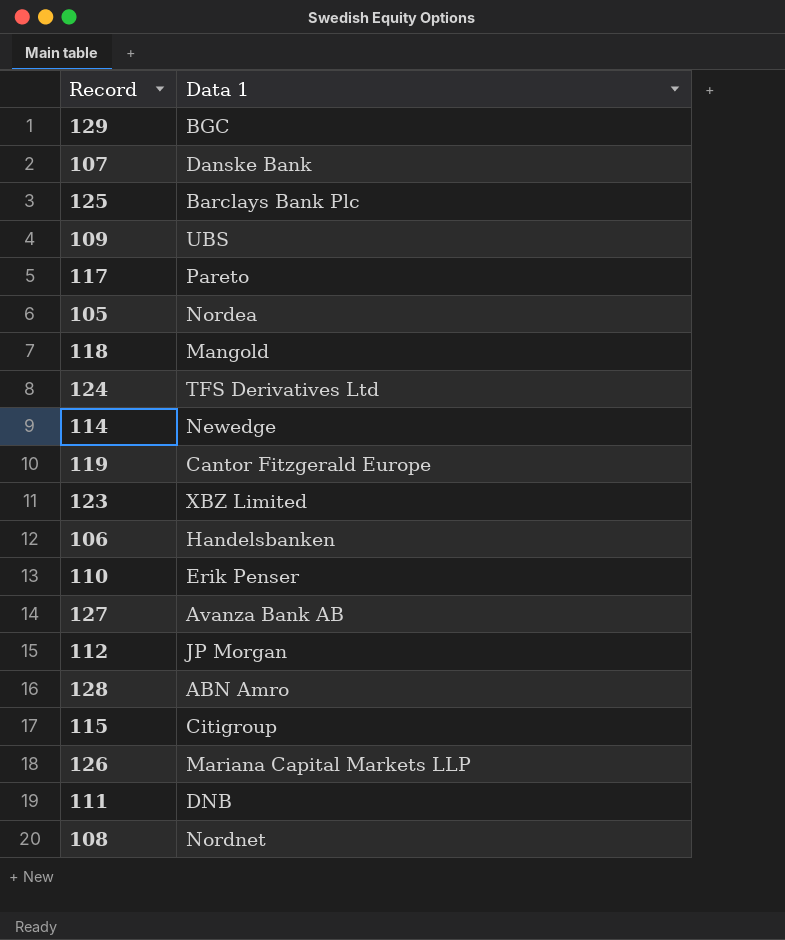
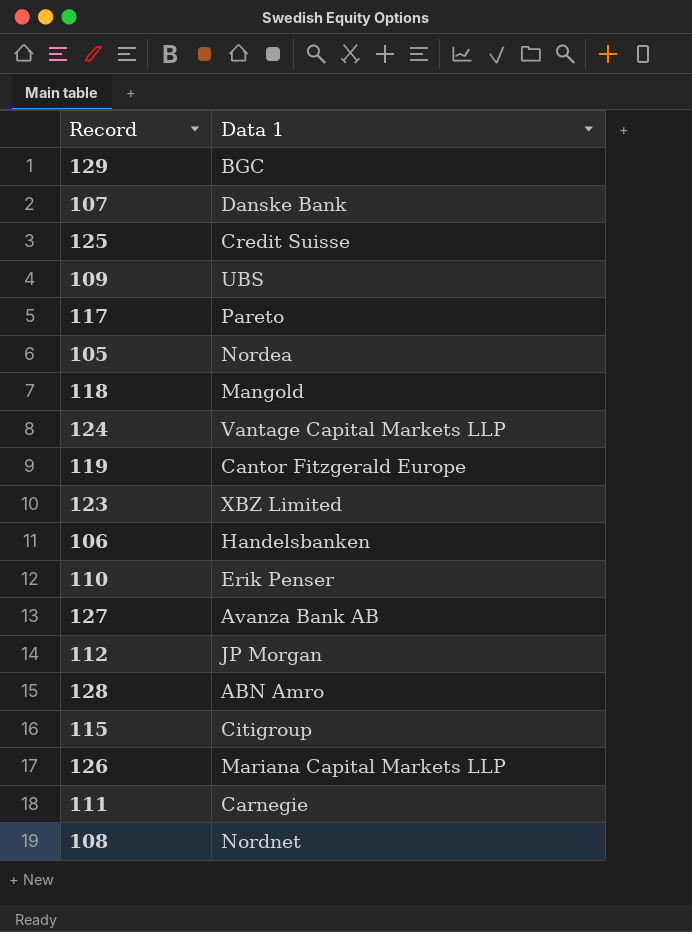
row 114: Newedge -> none
125 | Data 1: Barclays Bank Plc -> Credit Suisse
124 | Data 1: TFS Derivatives Ltd -> Vantage Capital Markets LLP
111 | Data 1: DNB -> Carnegie

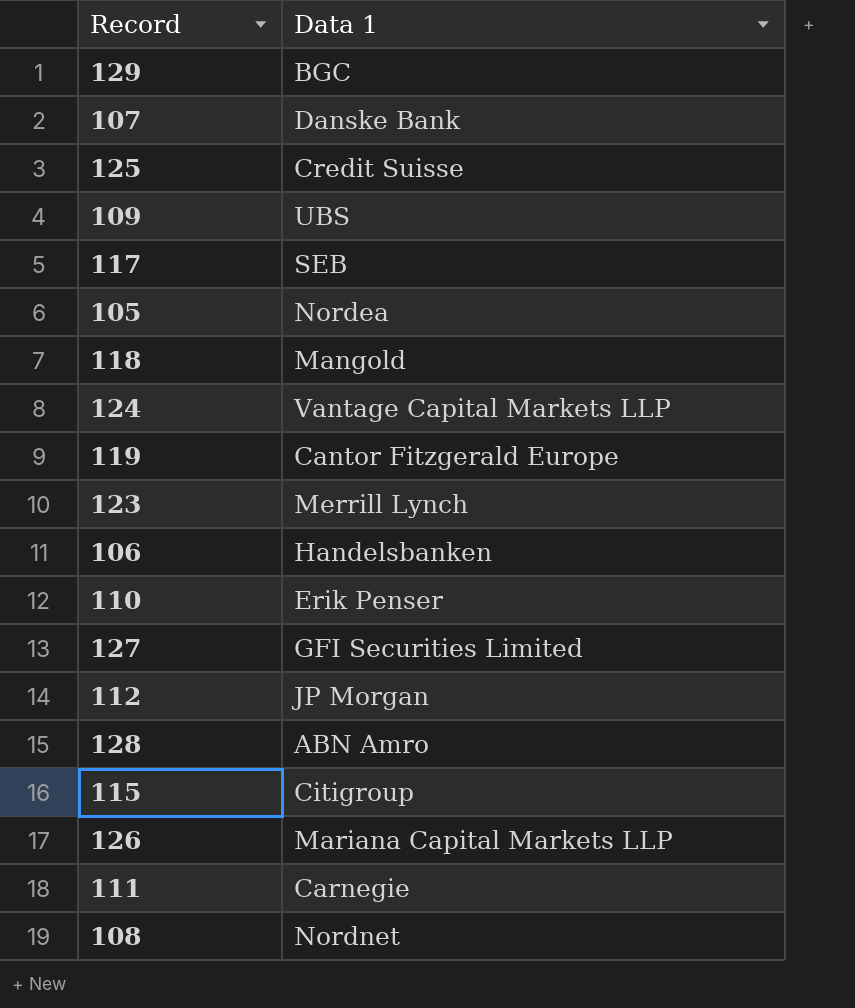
117 | Data 1: Pareto -> SEB
123 | Data 1: XBZ Limited -> Merrill Lynch
127 | Data 1: Avanza Bank AB -> GFI Securities Limited

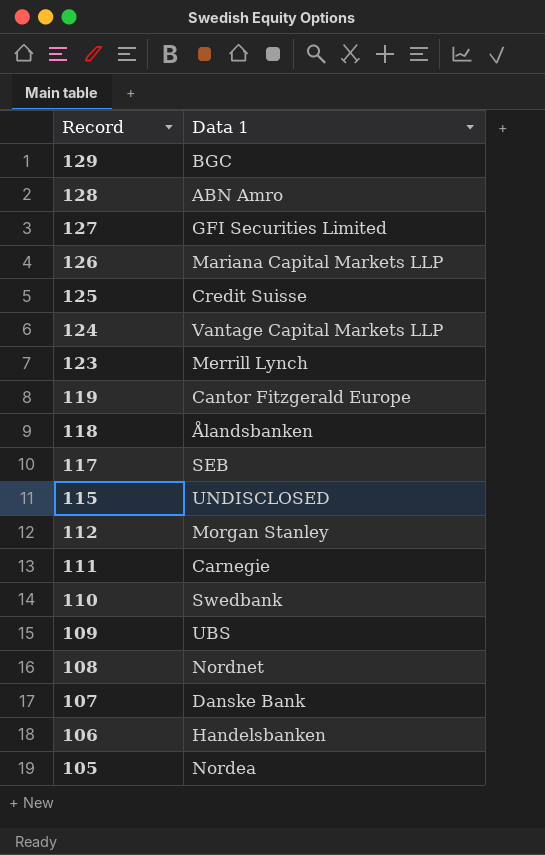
row order: none -> Record descending
118 | Data 1: Mangold -> Ålandsbanken
115 | Data 1: Citigroup -> UNDISCLOSED
112 | Data 1: JP Morgan -> Morgan Stanley
110 | Data 1: Erik Penser -> Swedbank

